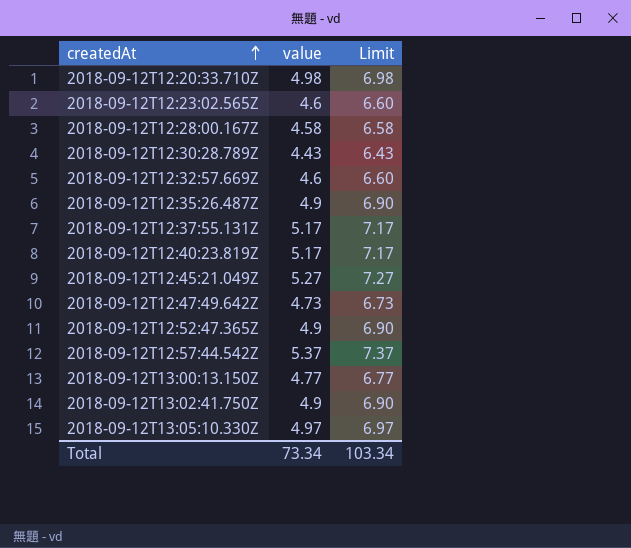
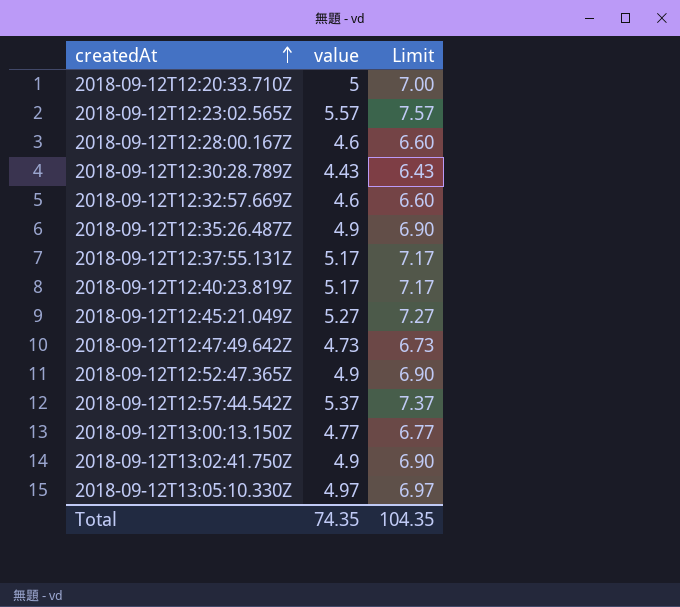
2018-09-12T12:20:33.710Z | value: 4.98 -> 5
2018-09-12T12:20:33.710Z | Limit: 6.98 -> 7.00
2018-09-12T12:23:02.565Z | value: 4.6 -> 5.57
2018-09-12T12:23:02.565Z | Limit: 6.60 -> 7.57
2018-09-12T12:28:00.167Z | value: 4.58 -> 4.6
2018-09-12T12:28:00.167Z | Limit: 6.58 -> 6.60
Total | value: 73.34 -> 74.35
Total | Limit: 103.34 -> 104.35

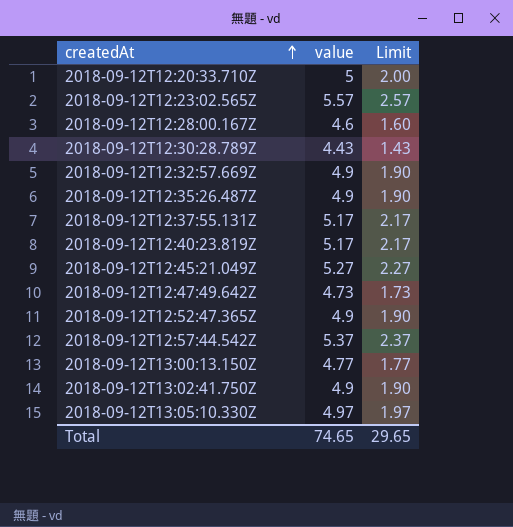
column Limit | formula: [value] + 2 -> [value] - 3
2018-09-12T12:32:57.669Z | value: 4.6 -> 4.9
Total | value: 74.35 -> 74.65
Total | Limit: 104.35 -> 29.65

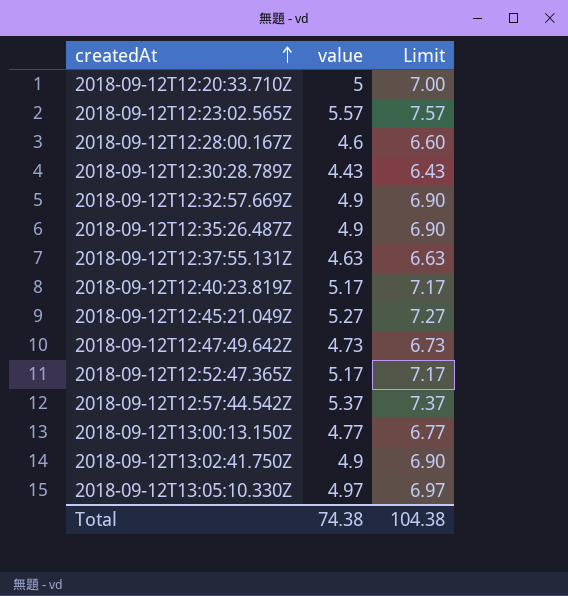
column Limit | formula: [value] - 3 -> [value] + 2
2018-09-12T12:37:55.131Z | value: 5.17 -> 4.63
2018-09-12T12:52:47.365Z | value: 4.9 -> 5.17
Total | value: 74.65 -> 74.38
Total | Limit: 29.65 -> 104.38

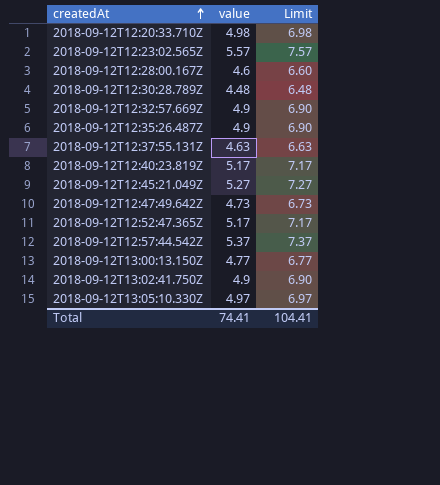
2018-09-12T12:20:33.710Z | value: 5 -> 4.98
2018-09-12T12:20:33.710Z | Limit: 7.00 -> 6.98
2018-09-12T12:30:28.789Z | value: 4.43 -> 4.48
2018-09-12T12:30:28.789Z | Limit: 6.43 -> 6.48
Total | value: 74.38 -> 74.41
Total | Limit: 104.38 -> 104.41

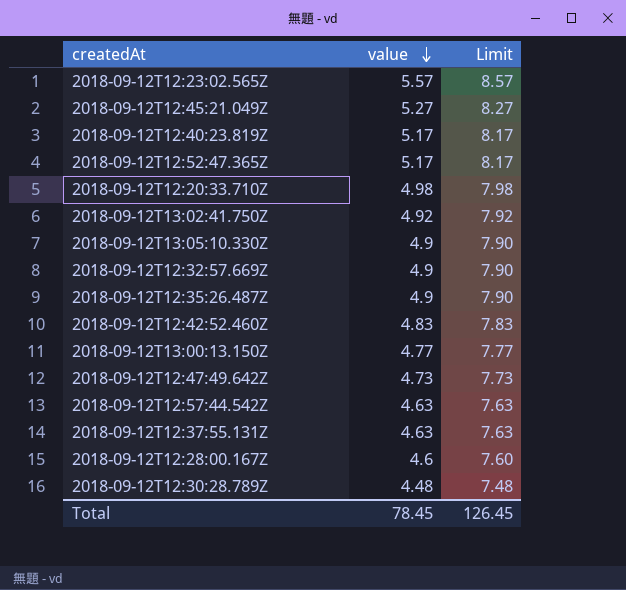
row order: createdAt ascending -> value descending
column Limit | formula: [value] + 2 -> [value] + 3
2018-09-12T13:02:41.750Z | value: 4.9 -> 4.92
2018-09-12T13:05:10.330Z | value: 4.97 -> 4.9
row 2018-09-12T12:42:52.460Z: none -> 4.83 | 7.83
2018-09-12T12:57:44.542Z | value: 5.37 -> 4.63
Total | value: 74.41 -> 78.45
Total | Limit: 104.41 -> 126.45

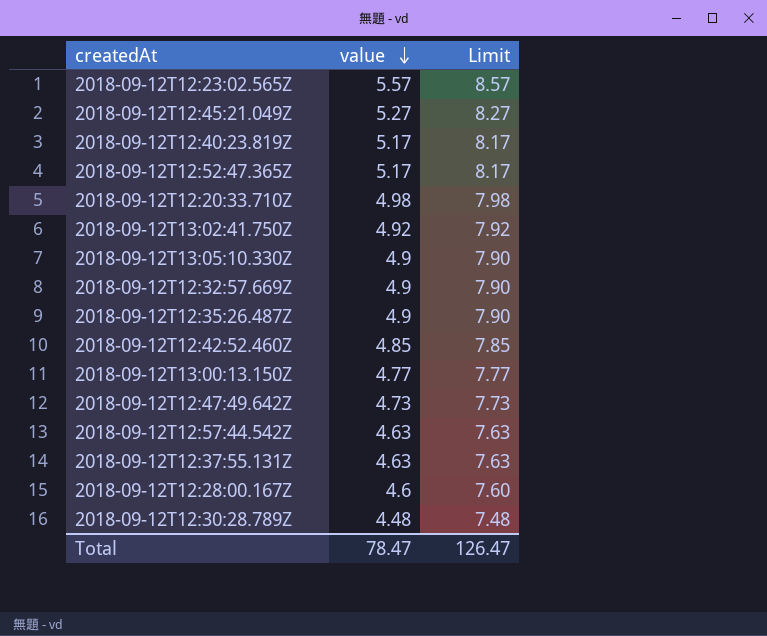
2018-09-12T12:42:52.460Z | value: 4.83 -> 4.85
2018-09-12T12:42:52.460Z | Limit: 7.83 -> 7.85
Total | value: 78.45 -> 78.47
Total | Limit: 126.45 -> 126.47

